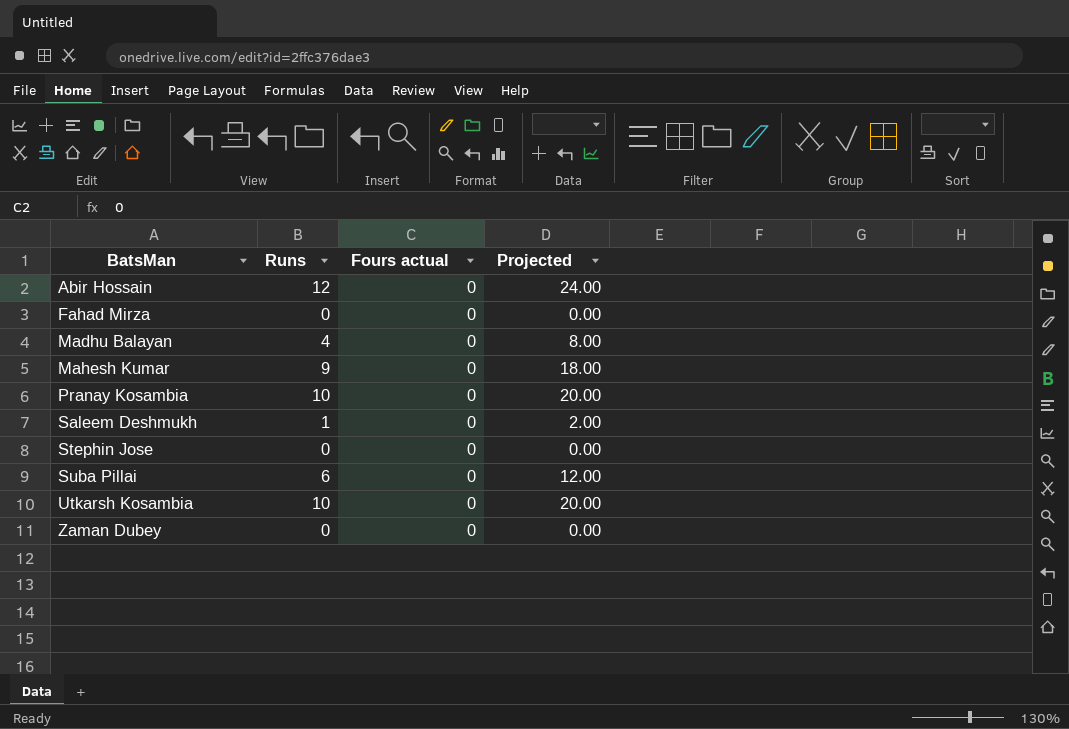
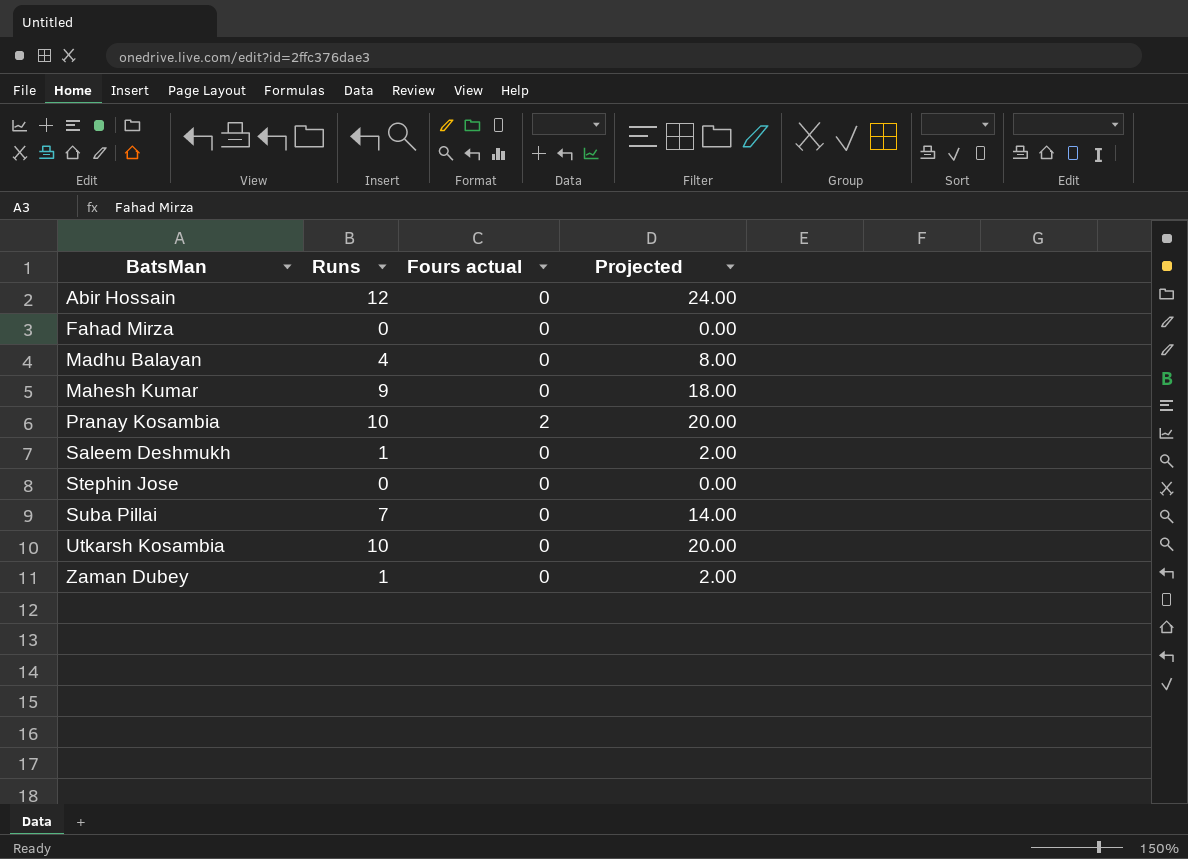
Pranay Kosambia | Fours actual: 0 -> 2
Suba Pillai | Runs: 6 -> 7
Suba Pillai | Projected: 12.00 -> 14.00
Zaman Dubey | Runs: 0 -> 1
Zaman Dubey | Projected: 0.00 -> 2.00

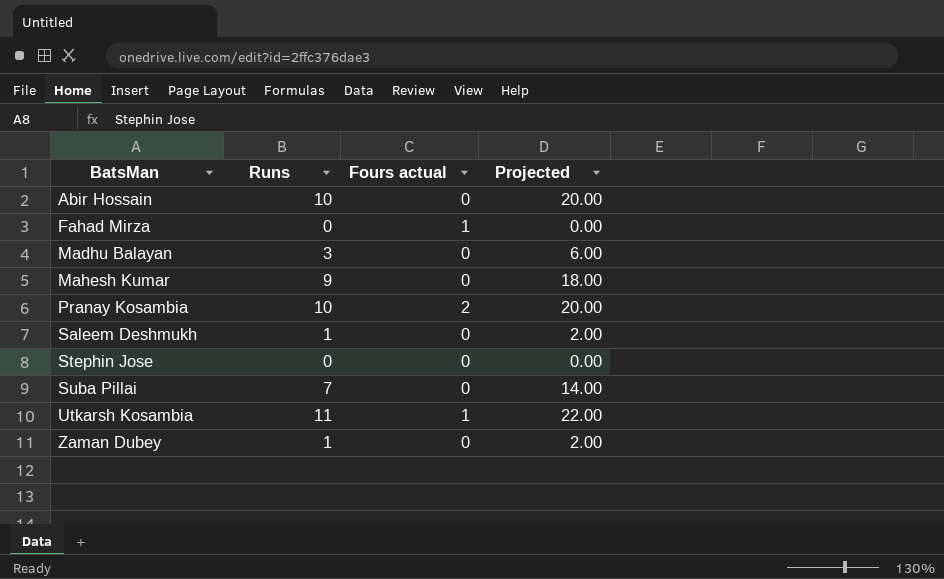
Abir Hossain | Runs: 12 -> 10
Abir Hossain | Projected: 24.00 -> 20.00
Fahad Mirza | Fours actual: 0 -> 1
Madhu Balayan | Runs: 4 -> 3
Madhu Balayan | Projected: 8.00 -> 6.00
Utkarsh Kosambia | Runs: 10 -> 11
Utkarsh Kosambia | Fours actual: 0 -> 1
Utkarsh Kosambia | Projected: 20.00 -> 22.00

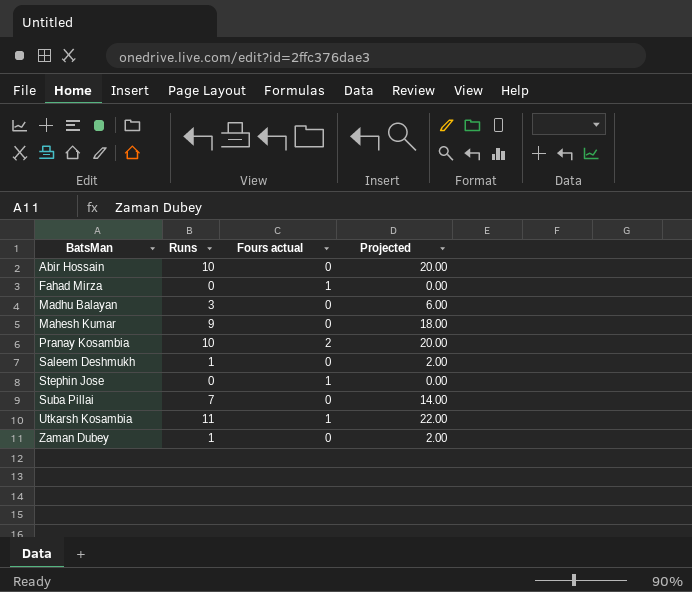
Stephin Jose | Fours actual: 0 -> 1

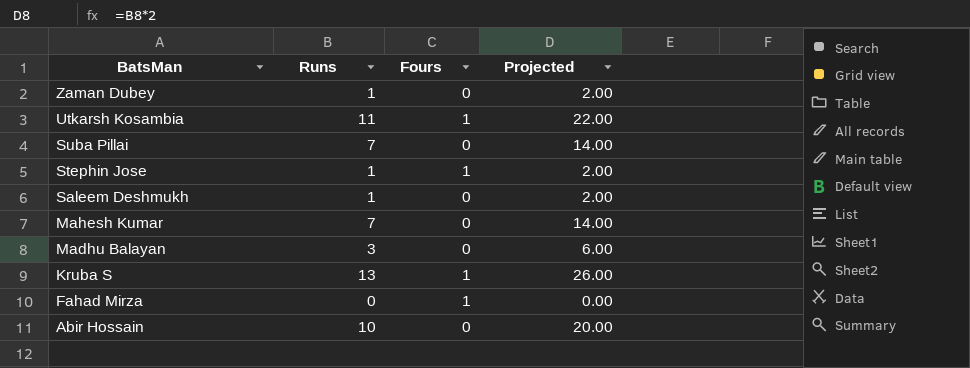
row order: BatsMan ascending -> BatsMan descending
column name: Fours actual -> Fours
row Pranay Kosambia: 10 | 2 | 20.00 -> none
Stephin Jose | Runs: 0 -> 1
Stephin Jose | Projected: 0.00 -> 2.00
Mahesh Kumar | Runs: 9 -> 7
Mahesh Kumar | Projected: 18.00 -> 14.00
row Kruba S: none -> 13 | 1 | 26.00

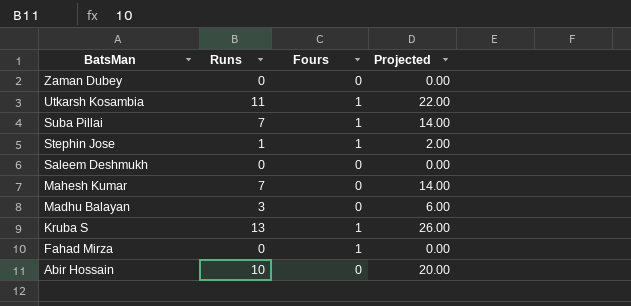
Zaman Dubey | Runs: 1 -> 0
Zaman Dubey | Projected: 2.00 -> 0.00
Suba Pillai | Fours: 0 -> 1
Saleem Deshmukh | Runs: 1 -> 0
Saleem Deshmukh | Projected: 2.00 -> 0.00

